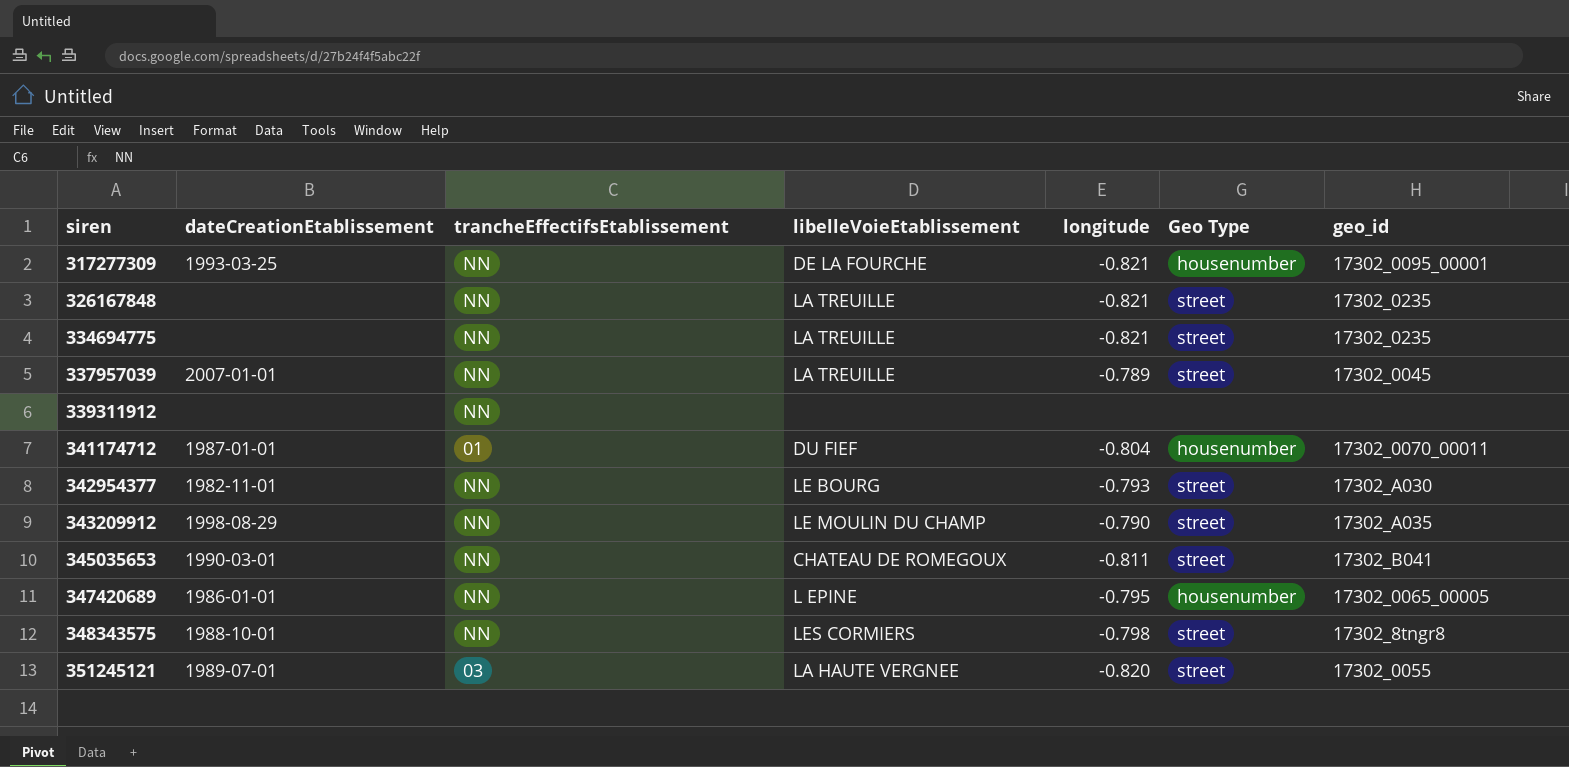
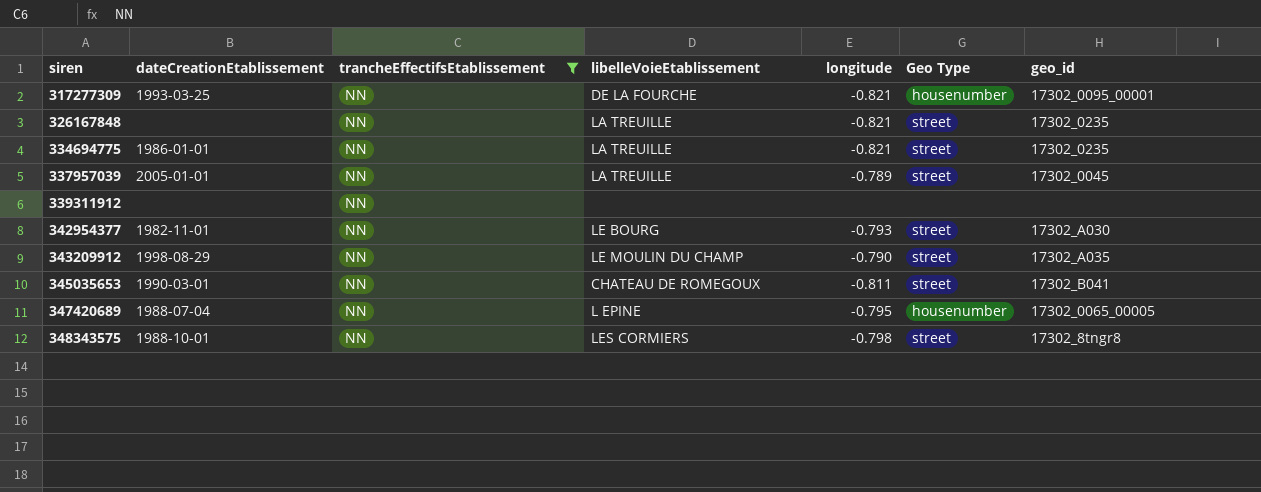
filter: none -> trancheEffectifsEtablissement = NN
334694775 | dateCreationEtablissement: none -> 1986-01-01
337957039 | dateCreationEtablissement: 2007-01-01 -> 2005-01-01
347420689 | dateCreationEtablissement: 1986-01-01 -> 1988-07-04

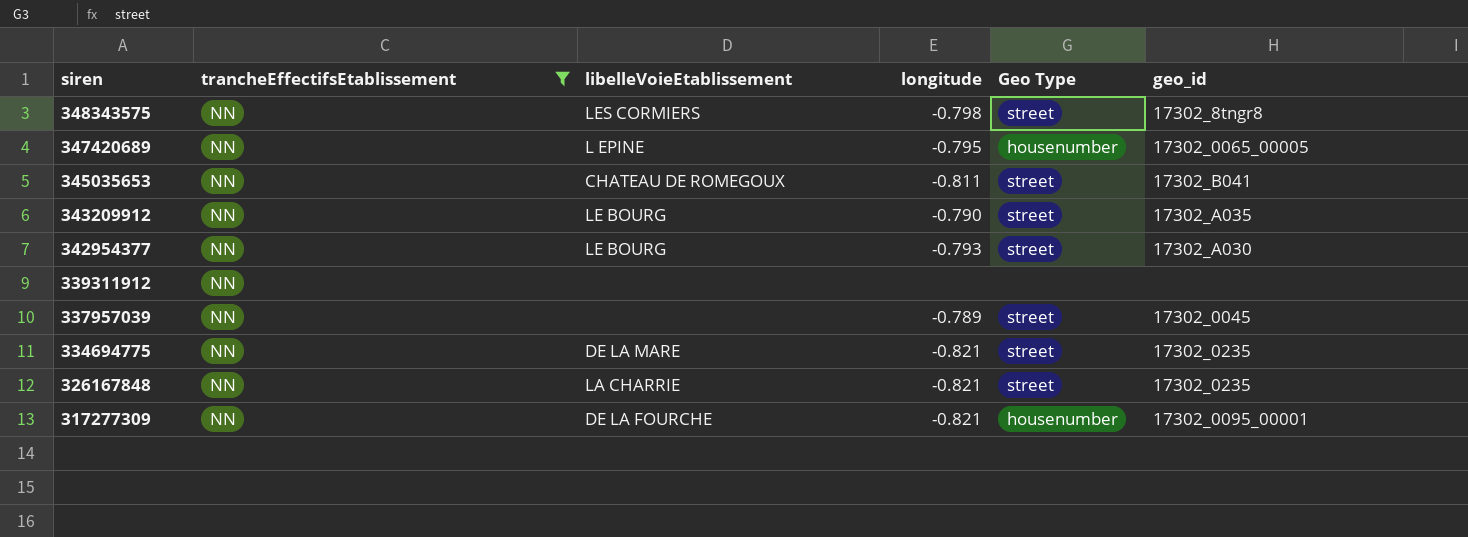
row order: siren ascending -> siren descending
column dateCreationEtablissement | position: 2 -> none
343209912 | libelleVoieEtablissement: LE MOULIN DU CHAMP -> LE BOURG
337957039 | libelleVoieEtablissement: LA TREUILLE -> none
334694775 | libelleVoieEtablissement: LA TREUILLE -> DE LA MARE
326167848 | libelleVoieEtablissement: LA TREUILLE -> LA CHARRIE

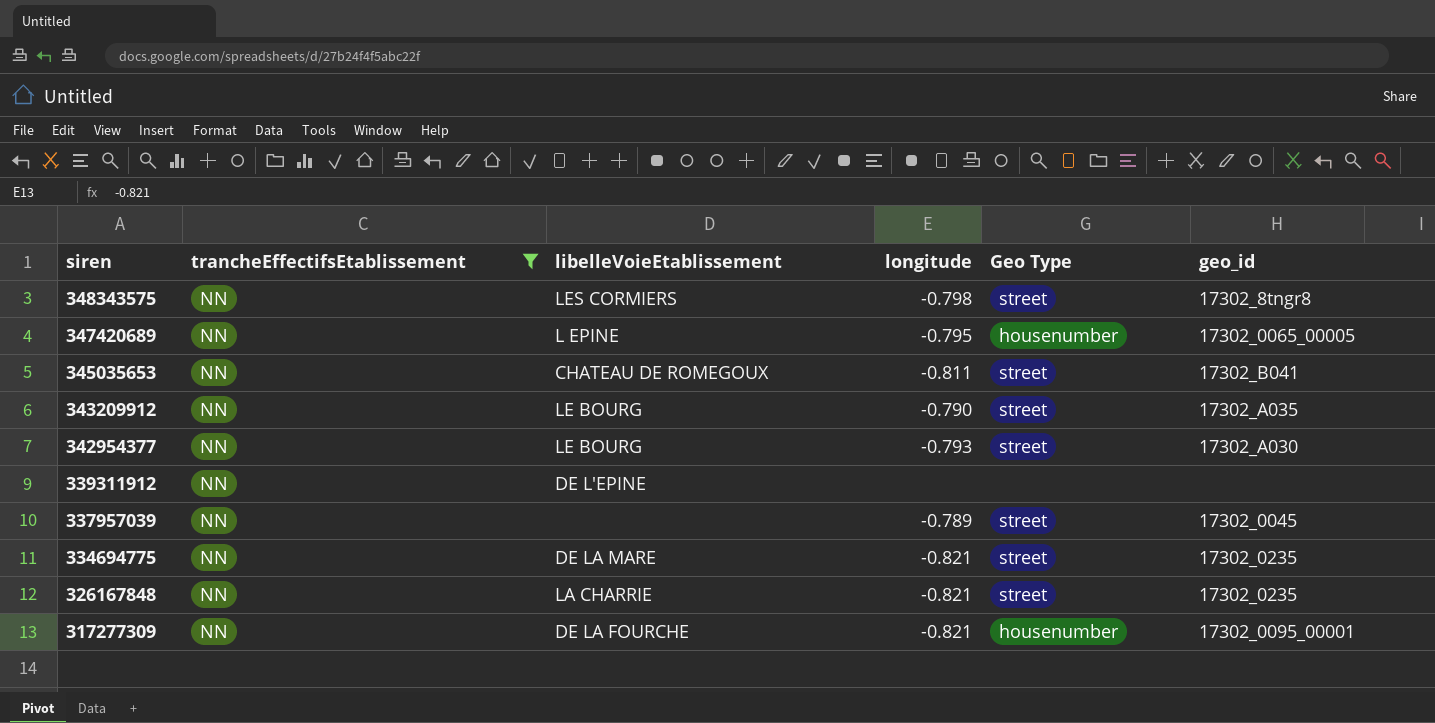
339311912 | libelleVoieEtablissement: none -> DE L'EPINE

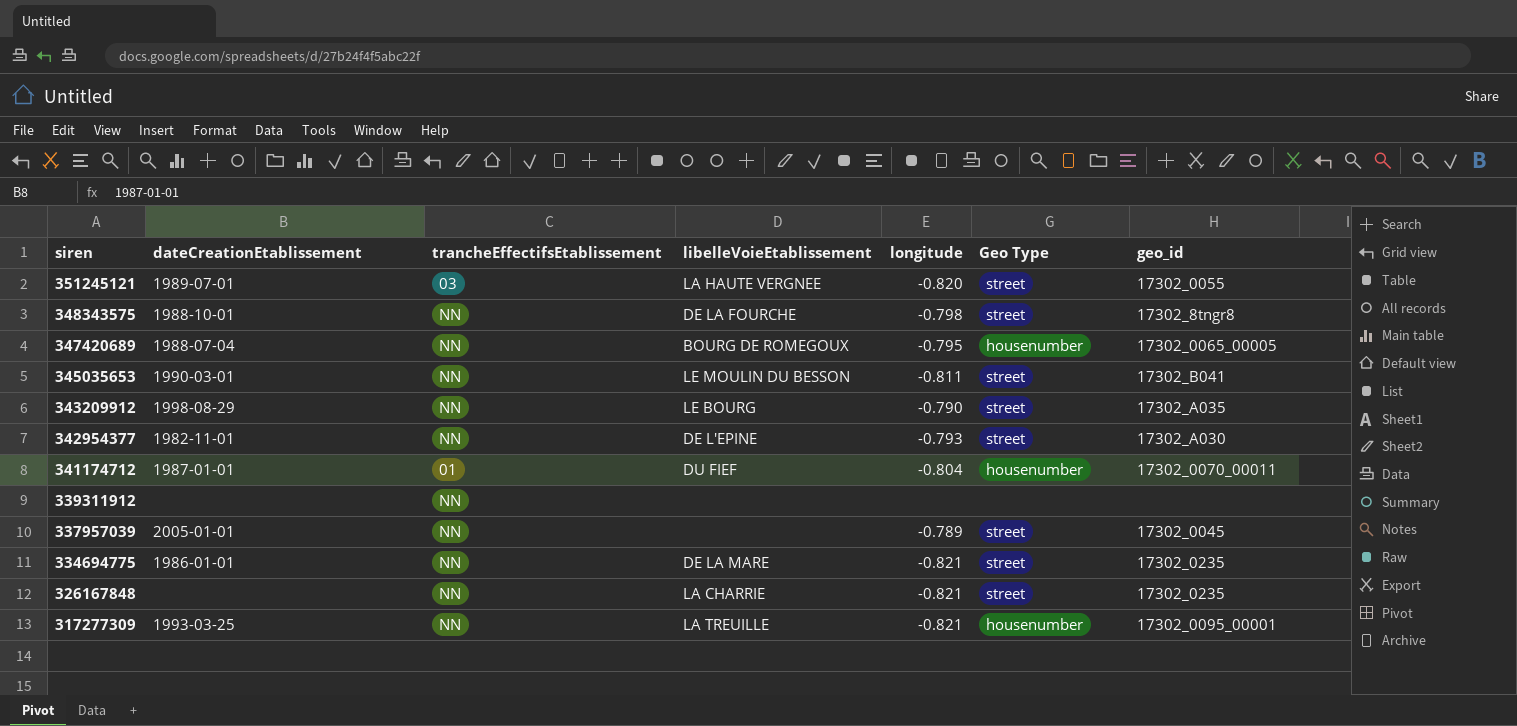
filter: trancheEffectifsEtablissement = NN -> none
column dateCreationEtablissement | position: none -> 2
348343575 | libelleVoieEtablissement: LES CORMIERS -> DE LA FOURCHE
347420689 | libelleVoieEtablissement: L EPINE -> BOURG DE ROMEGOUX
345035653 | libelleVoieEtablissement: CHATEAU DE ROMEGOUX -> LE MOULIN DU BESSON
342954377 | libelleVoieEtablissement: LE BOURG -> DE L'EPINE
339311912 | libelleVoieEtablissement: DE L'EPINE -> none
317277309 | libelleVoieEtablissement: DE LA FOURCHE -> LA TREUILLE

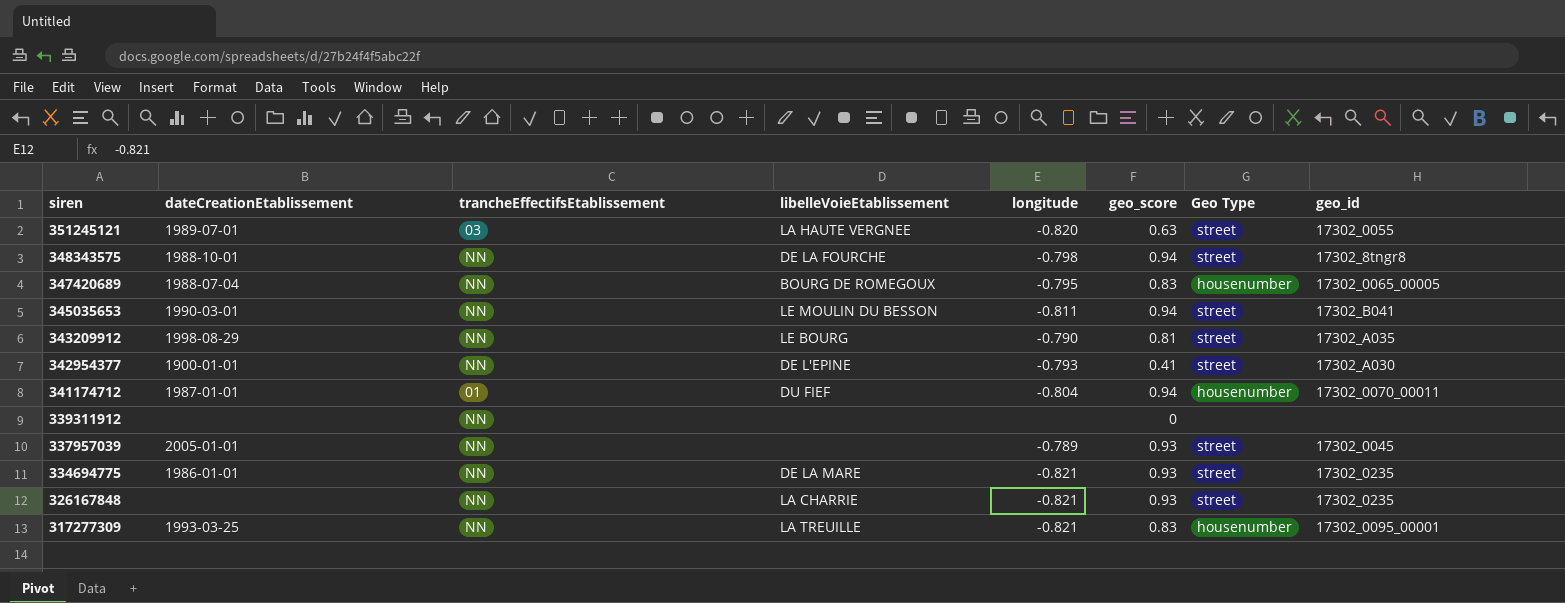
column geo_score | position: none -> 6
342954377 | dateCreationEtablissement: 1982-11-01 -> 1900-01-01

